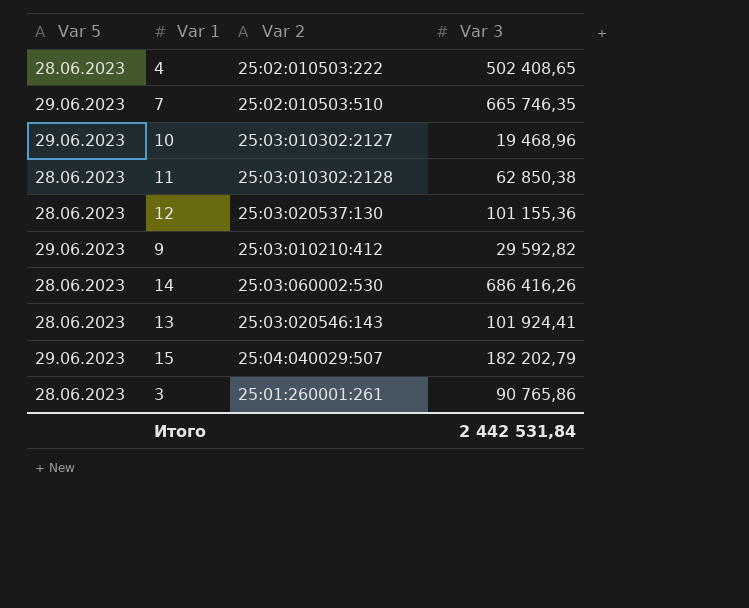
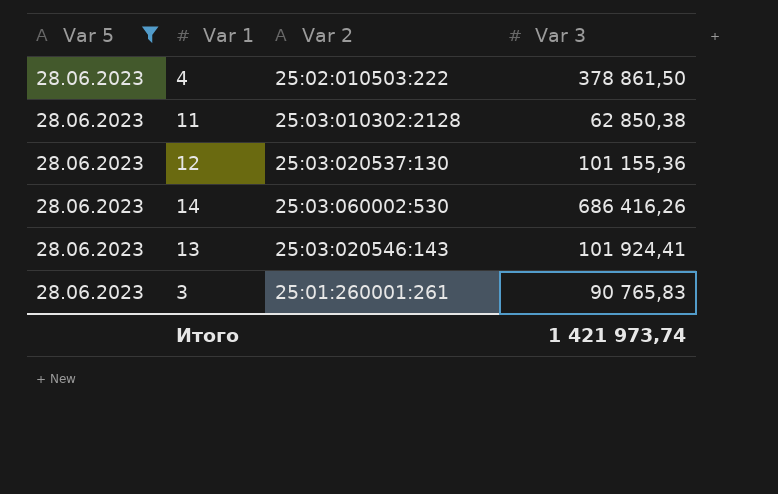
filter: none -> Var 5 = 28.06.2023
4 | Var 3: 502 408,65 -> 378 861,50
3 | Var 3: 90 765,86 -> 90 765,83
Итого | Var 3: 2 442 531,84 -> 1 421 973,74

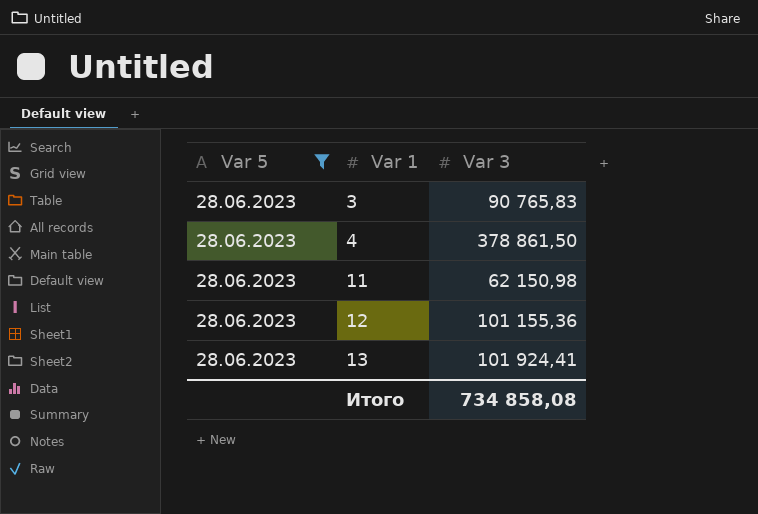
row order: none -> Var 1 ascending
column Var 2 | position: 3 -> none
row 14: 28.06.2023 | 25:03:060002:530 | 686 416,26 -> none
11 | Var 3: 62 850,38 -> 62 150,98
Итого | Var 3: 1 421 973,74 -> 734 858,08

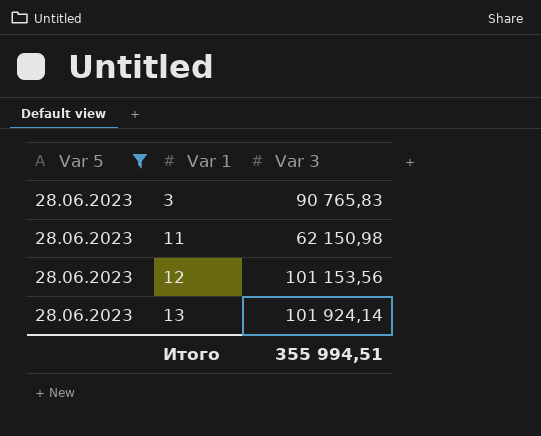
row 4: 28.06.2023 | 378 861,50 -> none
12 | Var 3: 101 155,36 -> 101 153,56
13 | Var 3: 101 924,41 -> 101 924,14
Итого | Var 3: 734 858,08 -> 355 994,51

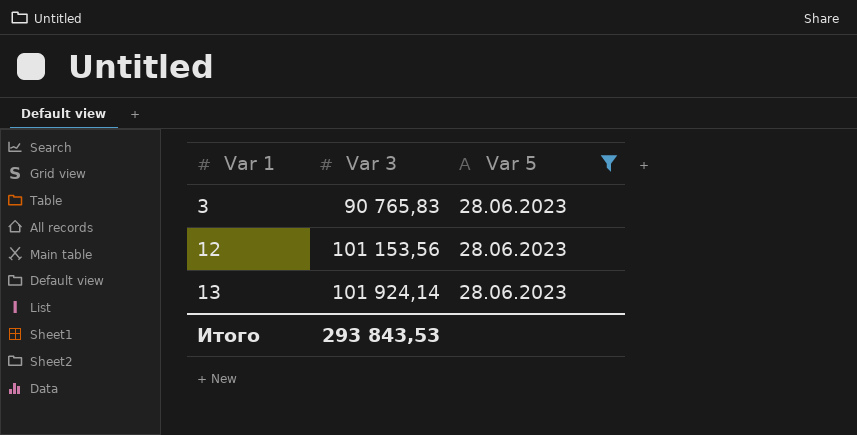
column Var 5 | position: 1 -> 3
row 11: 28.06.2023 | 62 150,98 -> none
Итого | Var 3: 355 994,51 -> 293 843,53

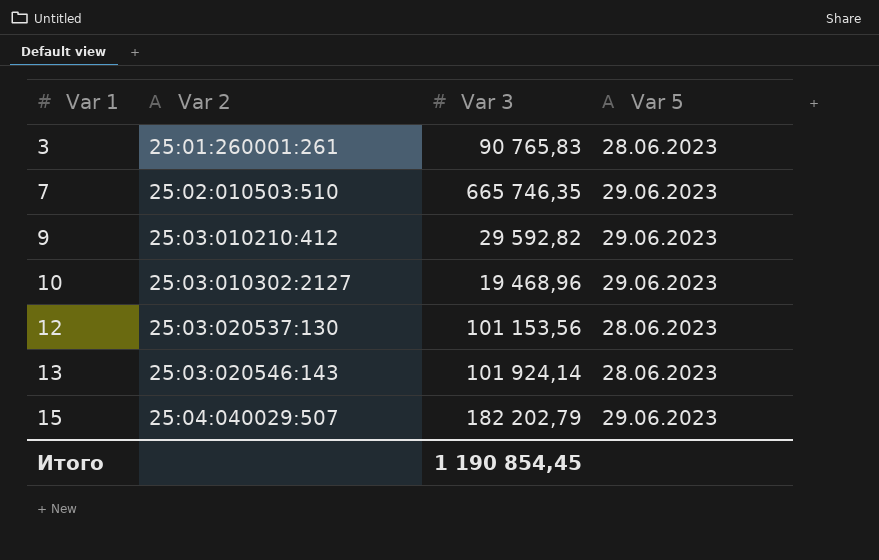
filter: Var 5 = 28.06.2023 -> none
column Var 2 | position: none -> 2
Итого | Var 3: 293 843,53 -> 1 190 854,45

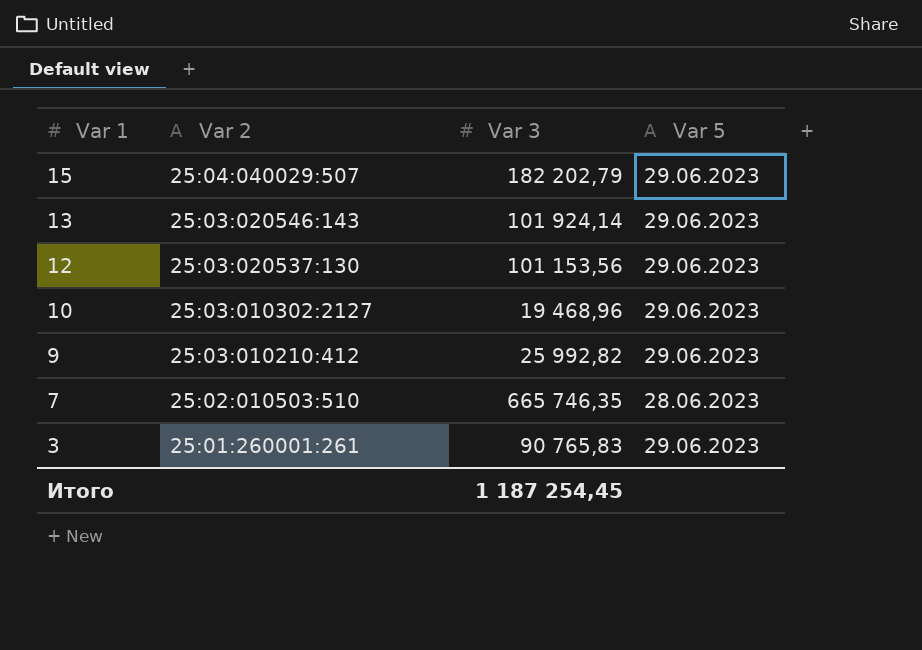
row order: Var 1 ascending -> Var 1 descending
13 | Var 5: 28.06.2023 -> 29.06.2023
12 | Var 5: 28.06.2023 -> 29.06.2023
9 | Var 3: 29 592,82 -> 25 992,82
7 | Var 5: 29.06.2023 -> 28.06.2023
3 | Var 5: 28.06.2023 -> 29.06.2023
Итого | Var 3: 1 190 854,45 -> 1 187 254,45

